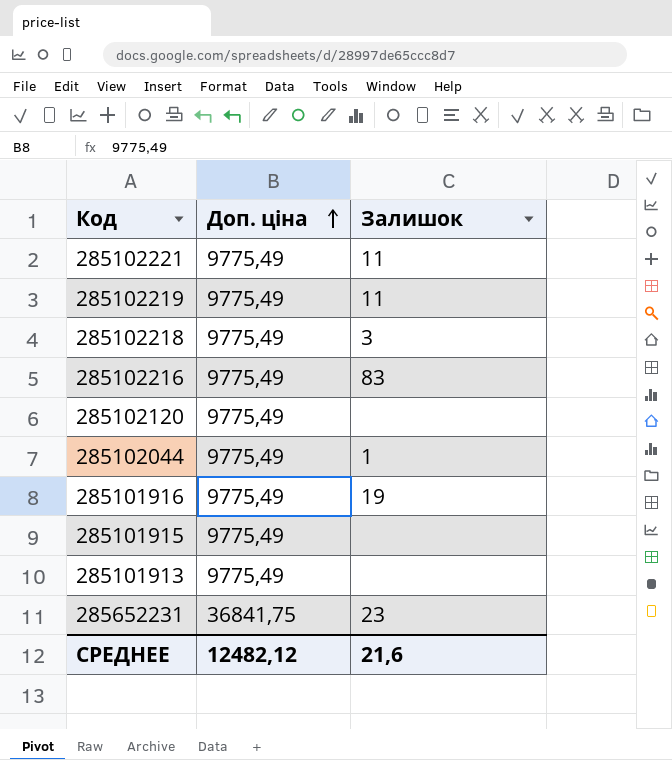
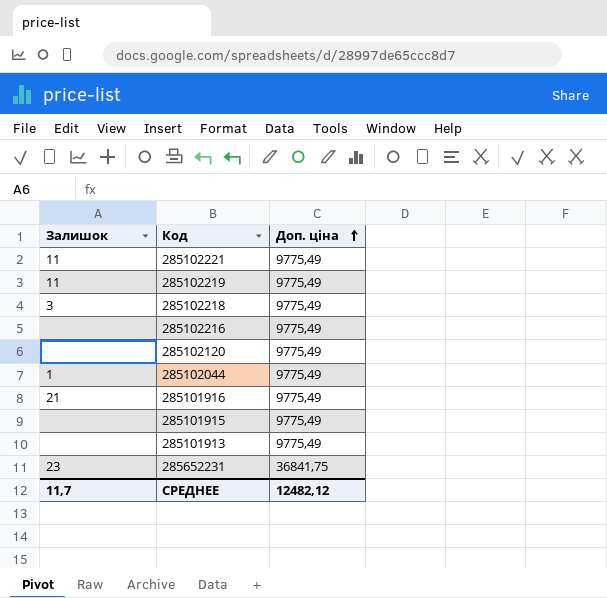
column Залишок | position: 3 -> 1
285102216 | Залишок: 83 -> none
285101916 | Залишок: 19 -> 21
СРЕДНЕЕ | Залишок: 21,6 -> 11,7

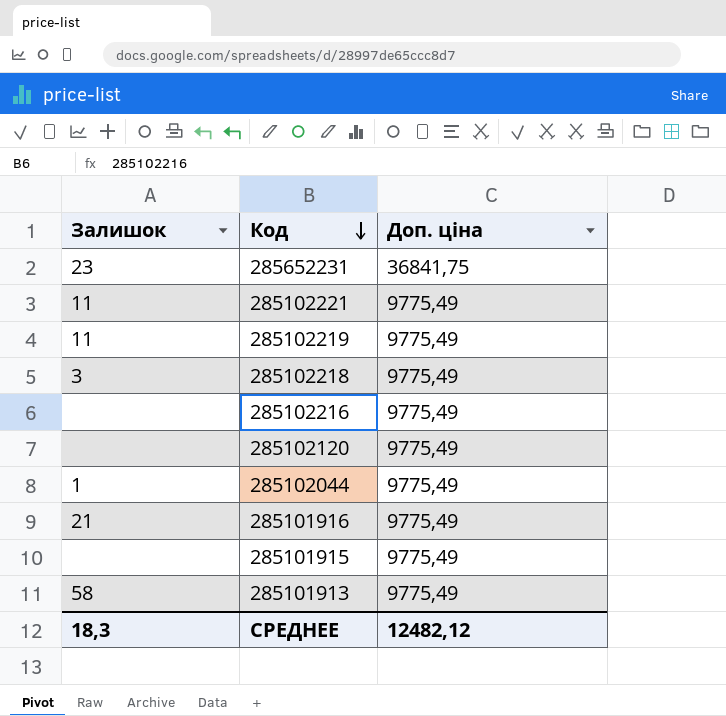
row order: Доп. ціна ascending -> Код descending
285101913 | Залишок: none -> 58
СРЕДНЕЕ | Залишок: 11,7 -> 18,3

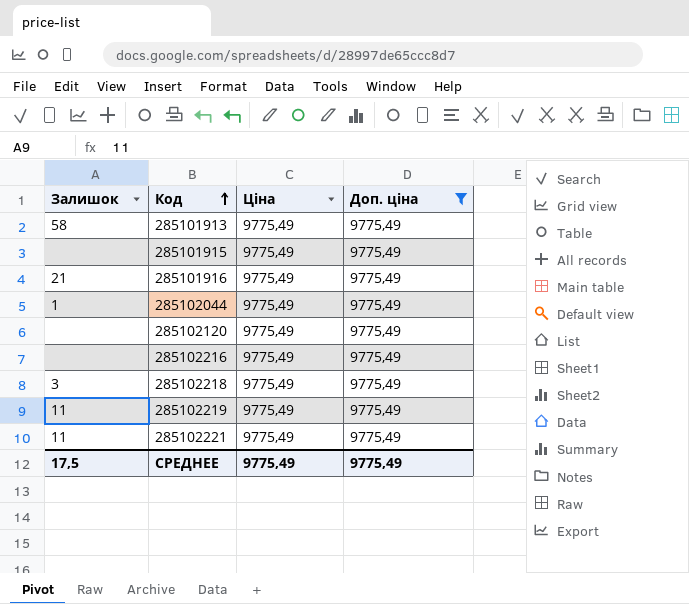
filter: none -> Доп. ціна = 9775,49
row order: Код descending -> Код ascending
column Ціна | position: none -> 3
СРЕДНЕЕ | Залишок: 18,3 -> 17,5
СРЕДНЕЕ | Доп. ціна: 12482,12 -> 9775,49

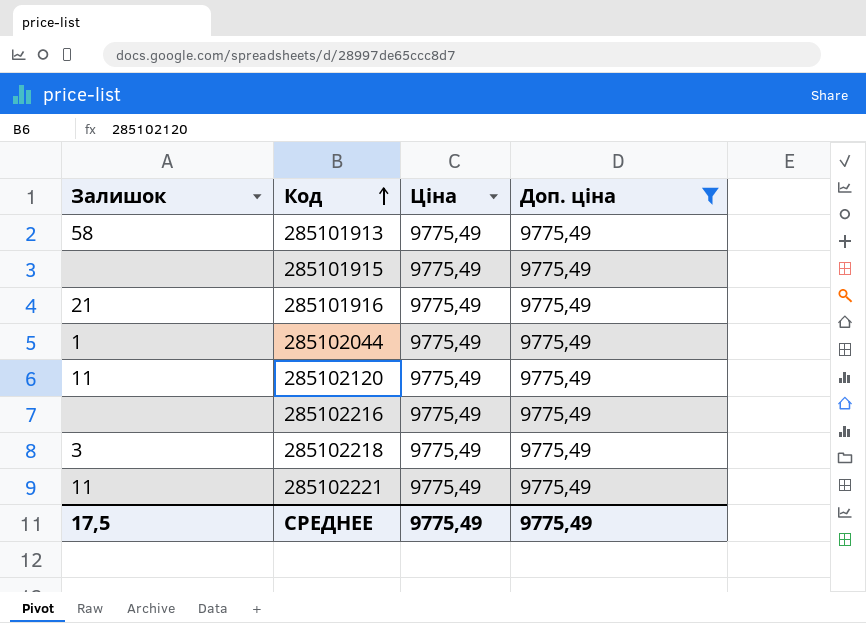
row 285102219: 11 | 9775,49 | 9775,49 -> none
285102120 | Залишок: none -> 11

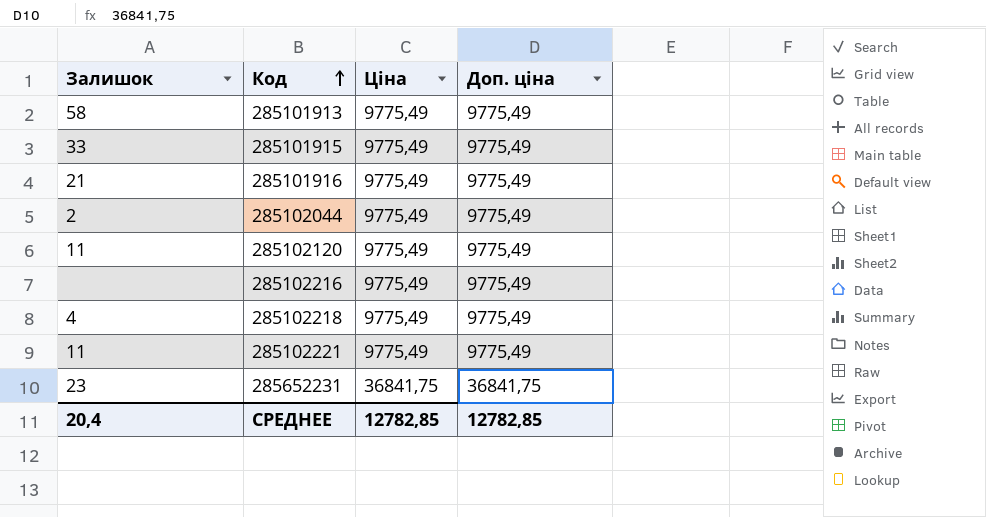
filter: Доп. ціна = 9775,49 -> none
285101915 | Залишок: none -> 33
285102044 | Залишок: 1 -> 2
285102218 | Залишок: 3 -> 4
СРЕДНЕЕ | Залишок: 17,5 -> 20,4
СРЕДНЕЕ | Ціна: 9775,49 -> 12782,85
СРЕДНЕЕ | Доп. ціна: 9775,49 -> 12782,85

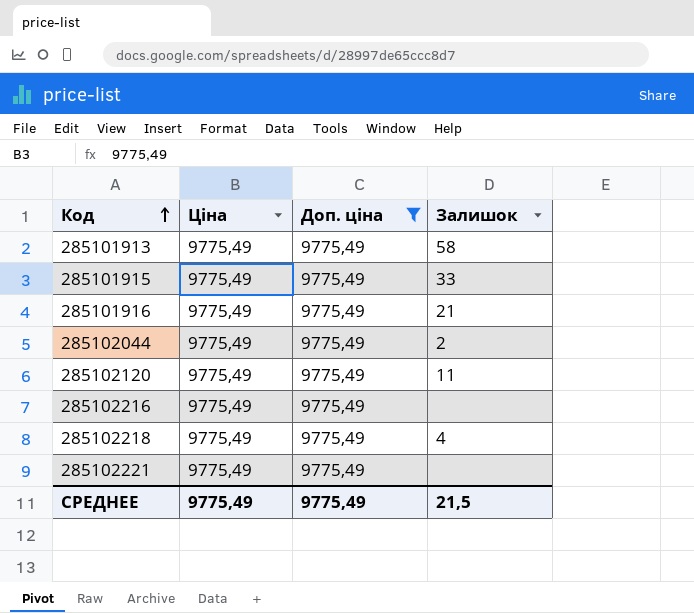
filter: none -> Доп. ціна = 9775,49
column Залишок | position: 1 -> 4
285102221 | Залишок: 11 -> none
СРЕДНЕЕ | Ціна: 12782,85 -> 9775,49
СРЕДНЕЕ | Доп. ціна: 12782,85 -> 9775,49
СРЕДНЕЕ | Залишок: 20,4 -> 21,5

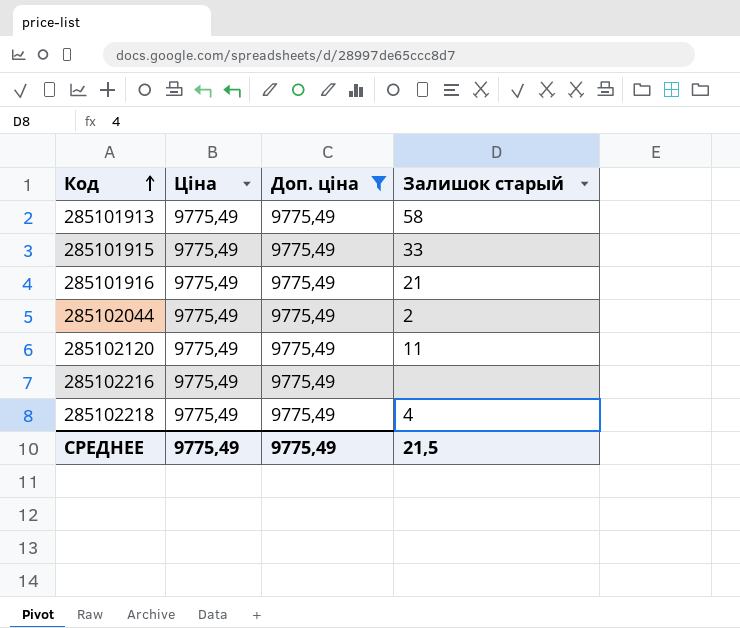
column name: Залишок -> Залишок старый
row 285102221: 9775,49 | 9775,49 | none -> none

